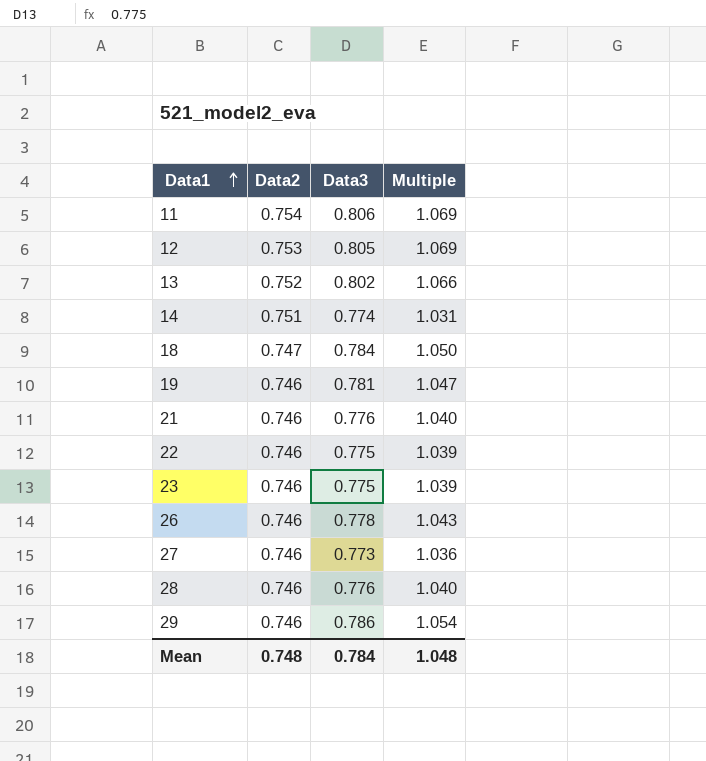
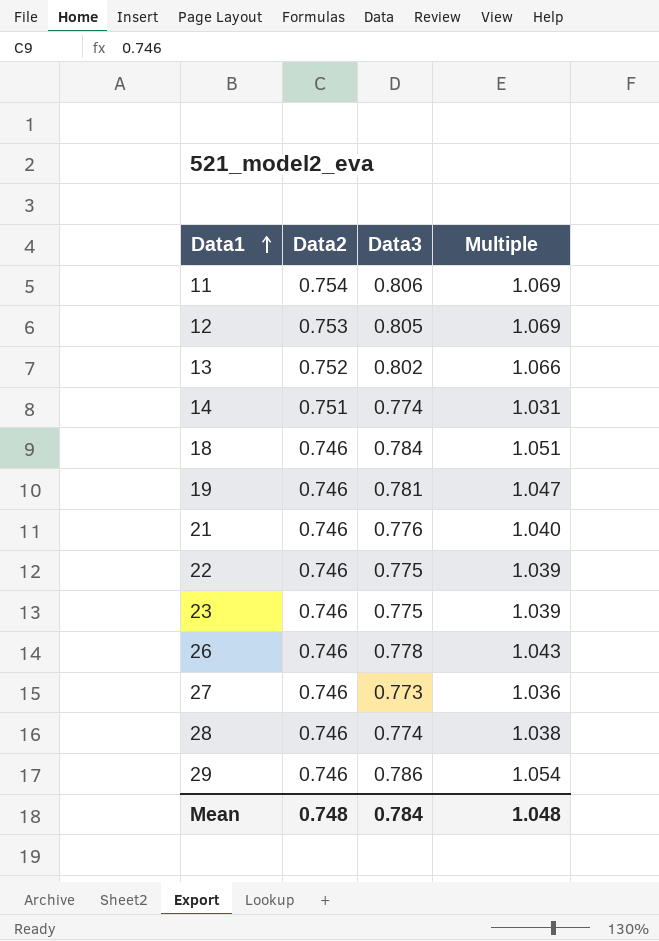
18 | Data2: 0.747 -> 0.746
18 | Multiple: 1.050 -> 1.051
28 | Data3: 0.776 -> 0.774
28 | Multiple: 1.040 -> 1.038

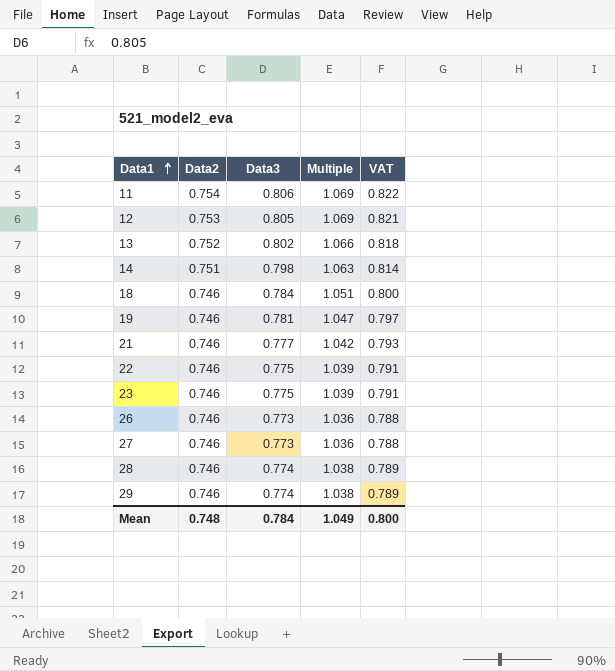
column VAT | formula: none -> [Data3] * 1.02
14 | Data3: 0.774 -> 0.798
14 | Multiple: 1.031 -> 1.063
21 | Data3: 0.776 -> 0.777
21 | Multiple: 1.040 -> 1.042
26 | Data3: 0.778 -> 0.773
26 | Multiple: 1.043 -> 1.036
29 | Data3: 0.786 -> 0.774
29 | Multiple: 1.054 -> 1.038
Mean | Multiple: 1.048 -> 1.049

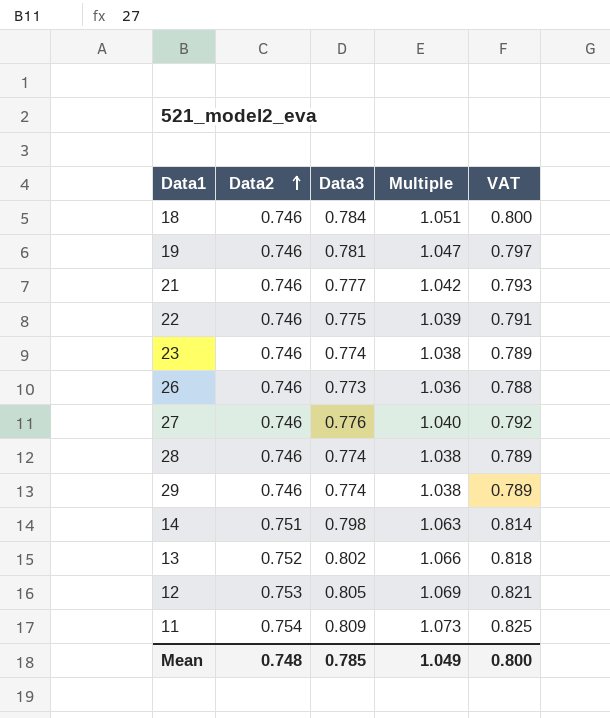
row order: Data1 ascending -> Data2 ascending
23 | Data3: 0.775 -> 0.774
23 | Multiple: 1.039 -> 1.038
23 | VAT: 0.791 -> 0.789
27 | Data3: 0.773 -> 0.776
27 | Multiple: 1.036 -> 1.040
27 | VAT: 0.788 -> 0.792
11 | Data3: 0.806 -> 0.809
11 | Multiple: 1.069 -> 1.073
11 | VAT: 0.822 -> 0.825
Mean | Data3: 0.784 -> 0.785

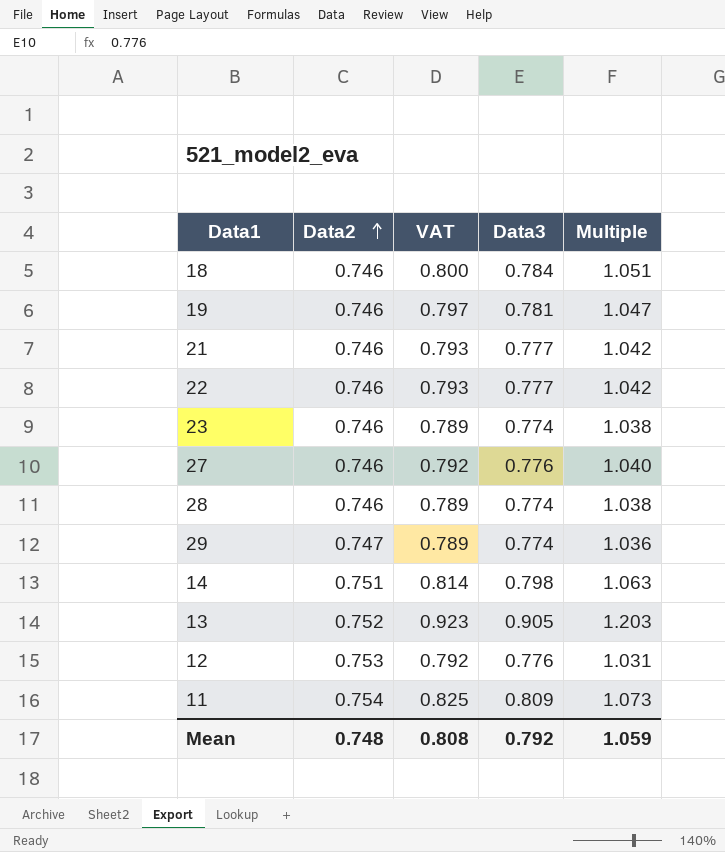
column VAT | position: 5 -> 3
row 26: 0.746 | 0.773 | 1.036 | 0.788 -> none
22 | VAT: 0.791 -> 0.793
22 | Data3: 0.775 -> 0.777
22 | Multiple: 1.039 -> 1.042
29 | Data2: 0.746 -> 0.747
29 | Multiple: 1.038 -> 1.036
13 | VAT: 0.818 -> 0.923
13 | Data3: 0.802 -> 0.905
13 | Multiple: 1.066 -> 1.203
12 | VAT: 0.821 -> 0.792
12 | Data3: 0.805 -> 0.776
12 | Multiple: 1.069 -> 1.031
Mean | VAT: 0.800 -> 0.808
Mean | Data3: 0.785 -> 0.792
Mean | Multiple: 1.049 -> 1.059

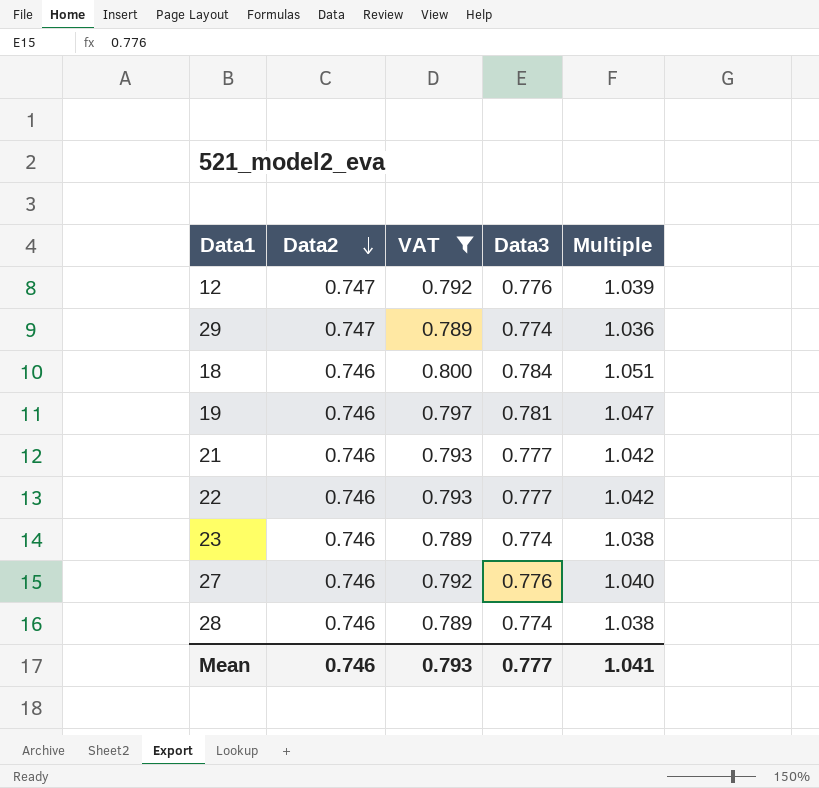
filter: none -> VAT <= 0.800
row order: Data2 ascending -> Data2 descending
12 | Data2: 0.753 -> 0.747
12 | Multiple: 1.031 -> 1.039
Mean | Data2: 0.748 -> 0.746
Mean | VAT: 0.808 -> 0.793
Mean | Data3: 0.792 -> 0.777
Mean | Multiple: 1.059 -> 1.041

